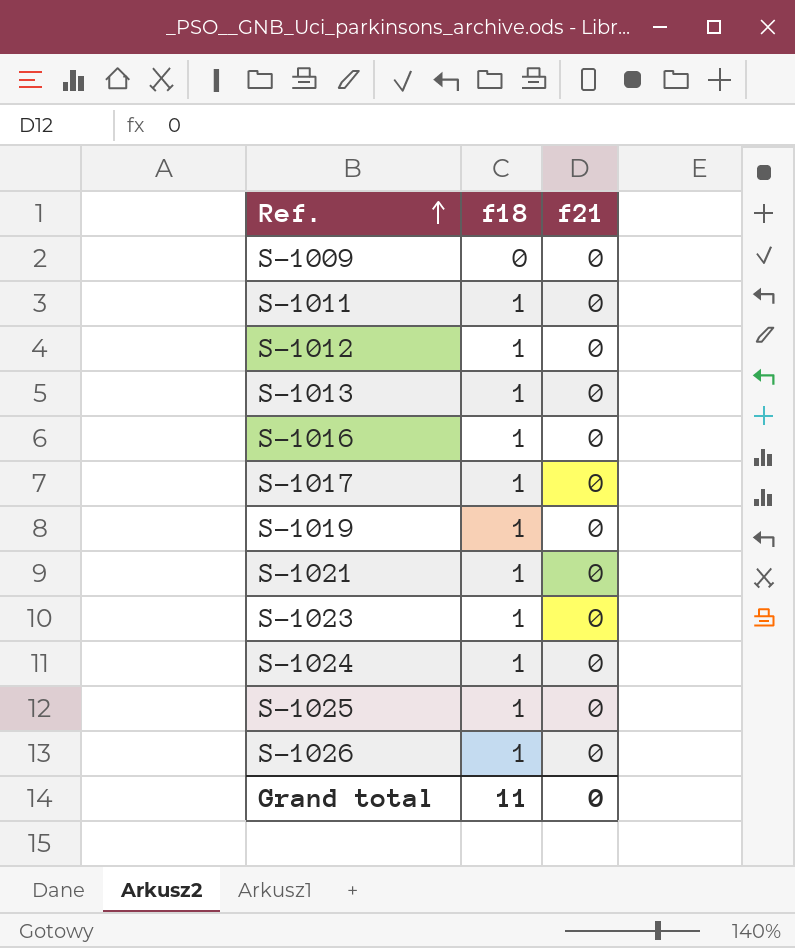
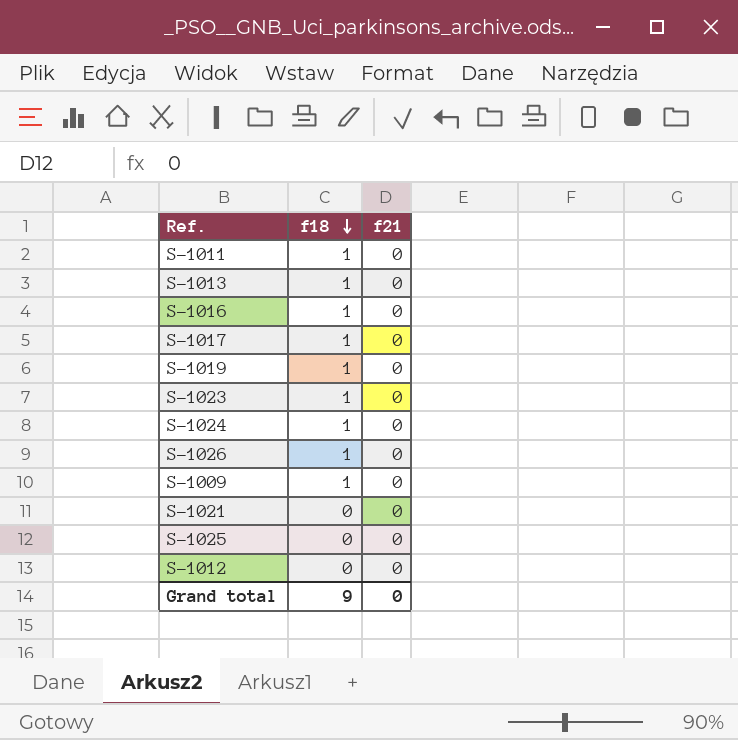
row order: Ref. ascending -> f18 descending
S-1009 | f18: 0 -> 1
S-1021 | f18: 1 -> 0
S-1025 | f18: 1 -> 0
S-1012 | f18: 1 -> 0
Grand total | f18: 11 -> 9

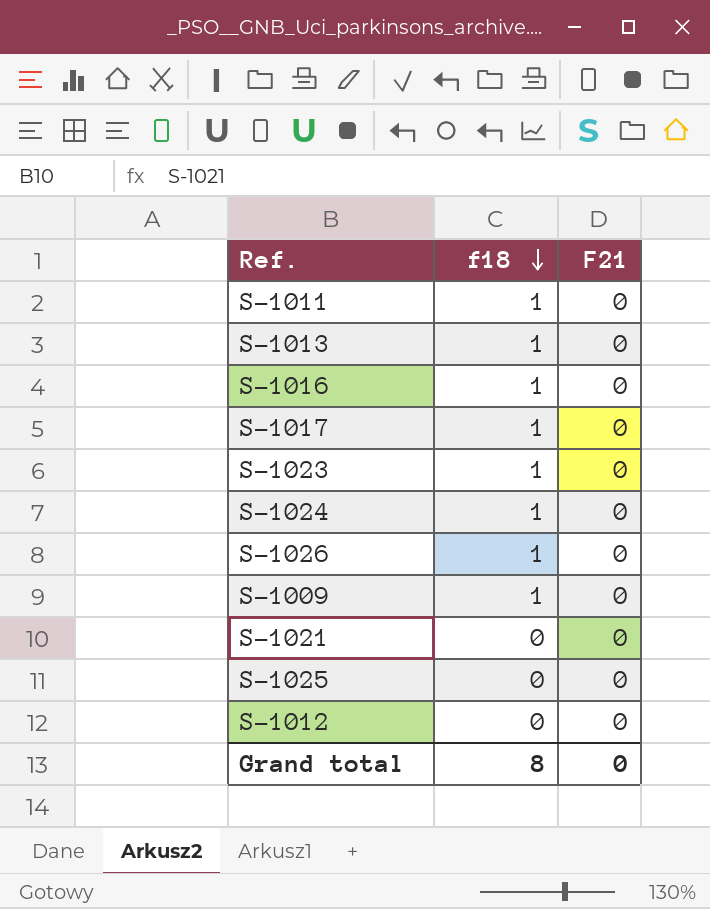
column name: f21 -> F21
row S-1019: 1 | 0 -> none
Grand total | f18: 9 -> 8

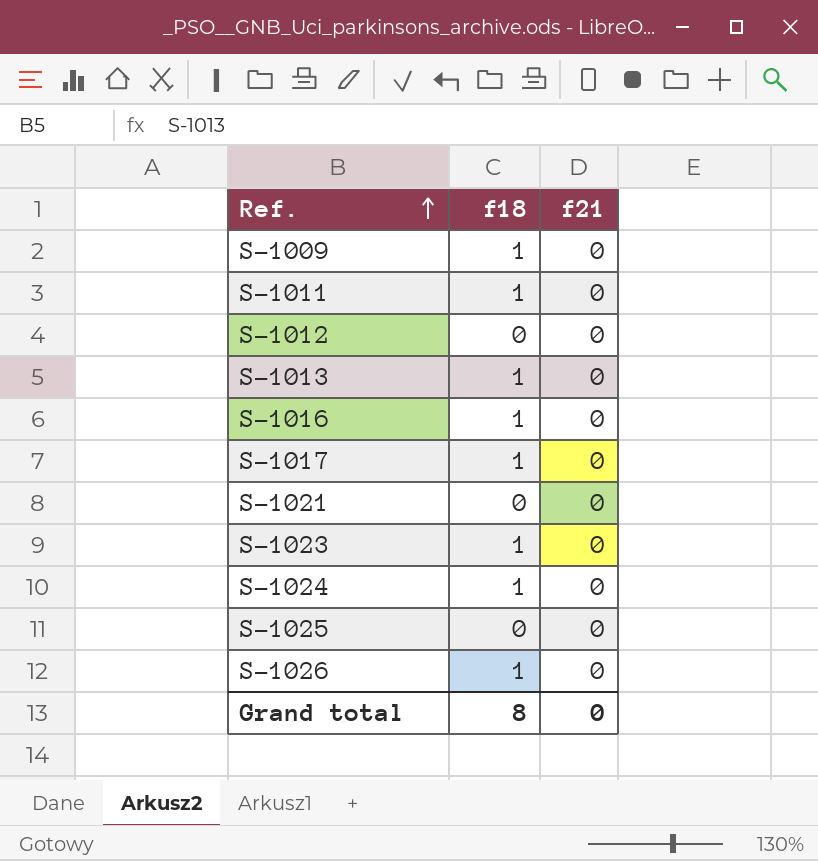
row order: f18 descending -> Ref. ascending
column name: F21 -> f21

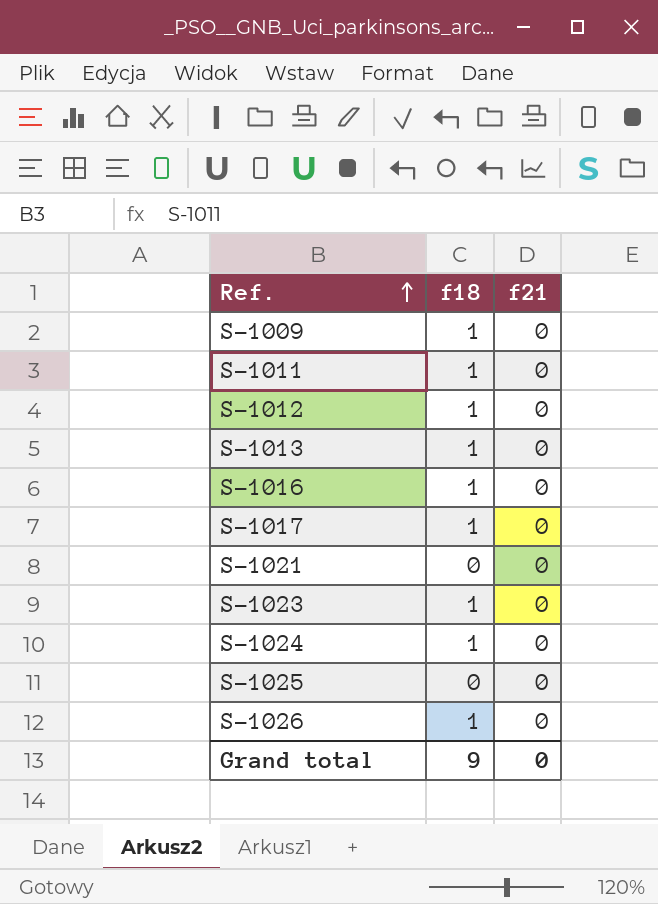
S-1012 | f18: 0 -> 1
Grand total | f18: 8 -> 9

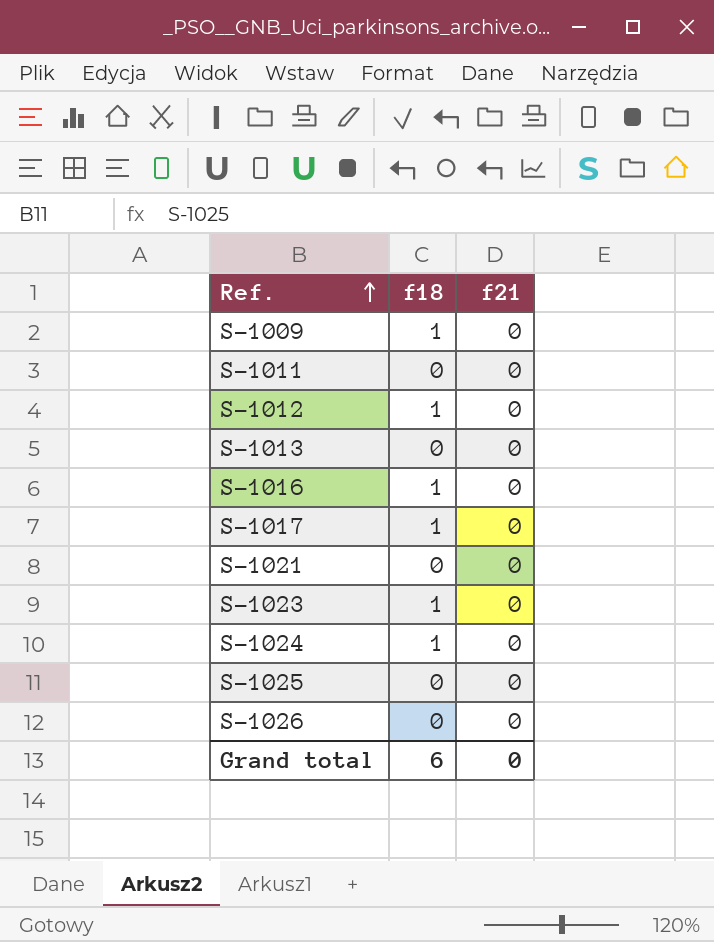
S-1011 | f18: 1 -> 0
S-1013 | f18: 1 -> 0
S-1026 | f18: 1 -> 0
Grand total | f18: 9 -> 6

